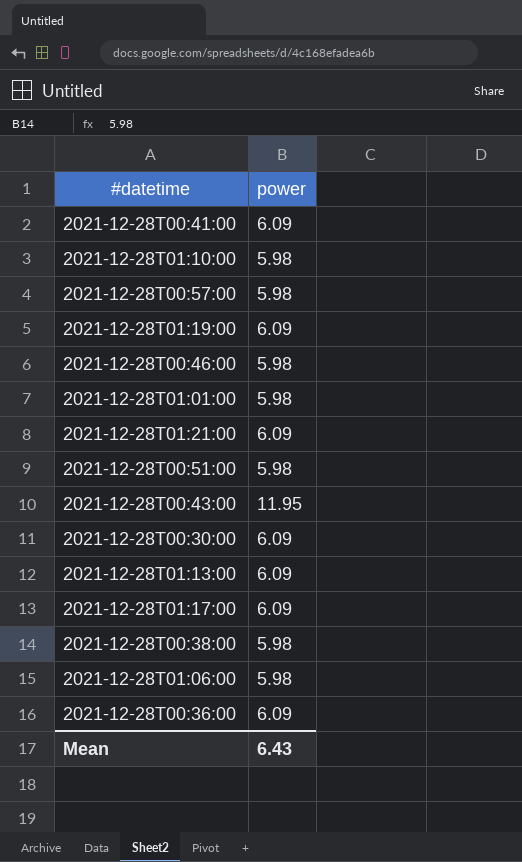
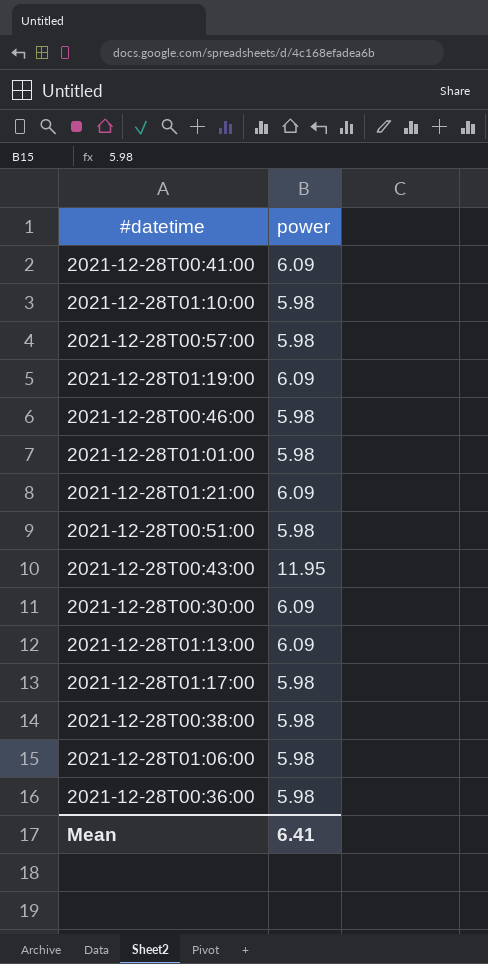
2021-12-28T01:17:00 | power: 6.09 -> 5.98
2021-12-28T00:36:00 | power: 6.09 -> 5.98
Mean | power: 6.43 -> 6.41

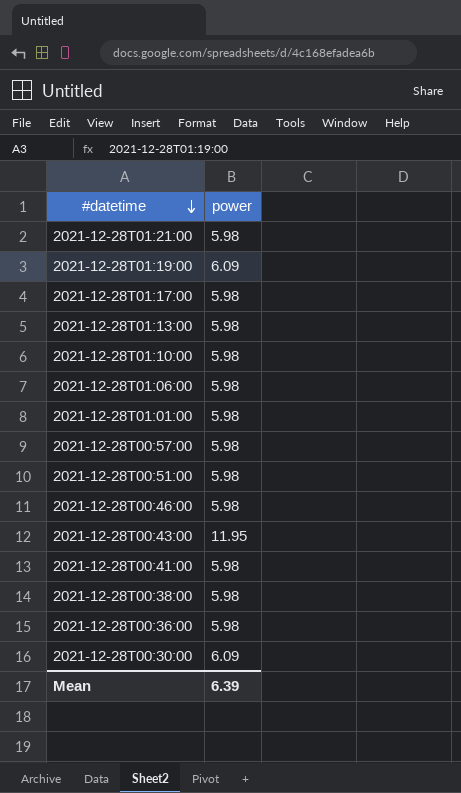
row order: none -> #datetime descending
2021-12-28T01:21:00 | power: 6.09 -> 5.98
2021-12-28T01:13:00 | power: 6.09 -> 5.98
2021-12-28T00:41:00 | power: 6.09 -> 5.98
Mean | power: 6.41 -> 6.39

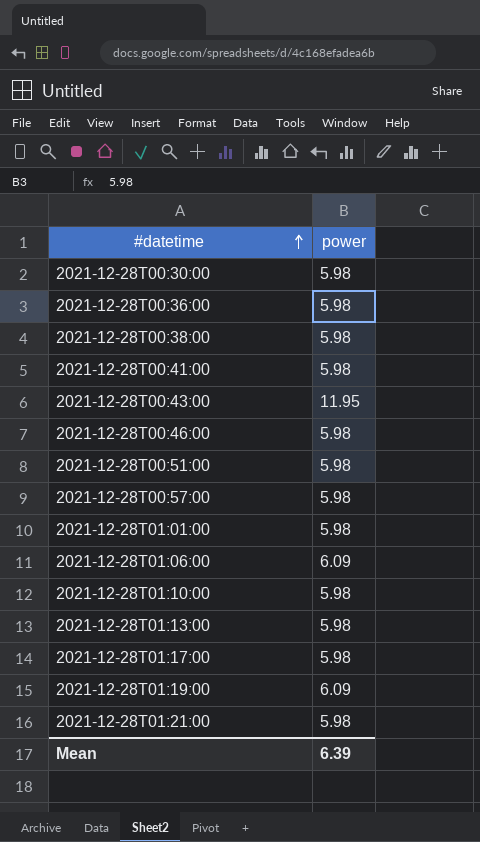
row order: #datetime descending -> #datetime ascending
2021-12-28T00:30:00 | power: 6.09 -> 5.98
2021-12-28T01:06:00 | power: 5.98 -> 6.09

